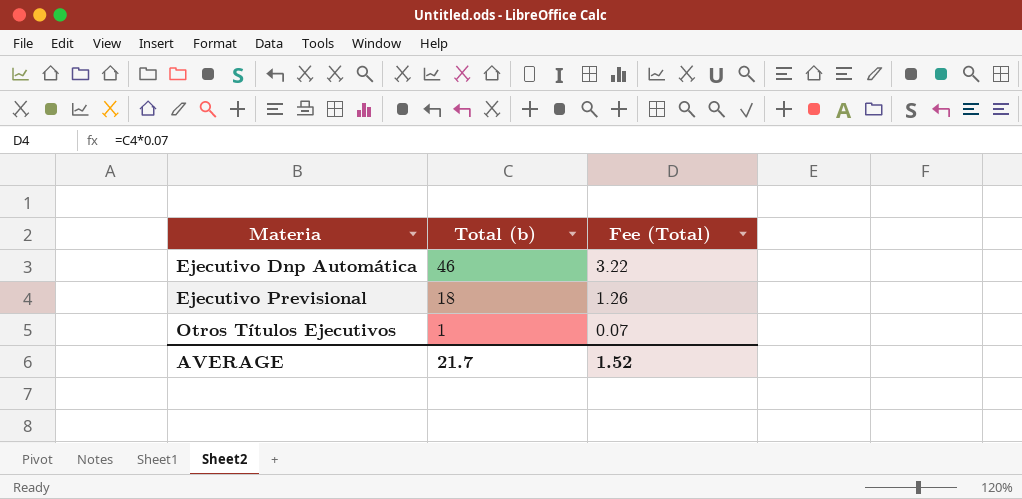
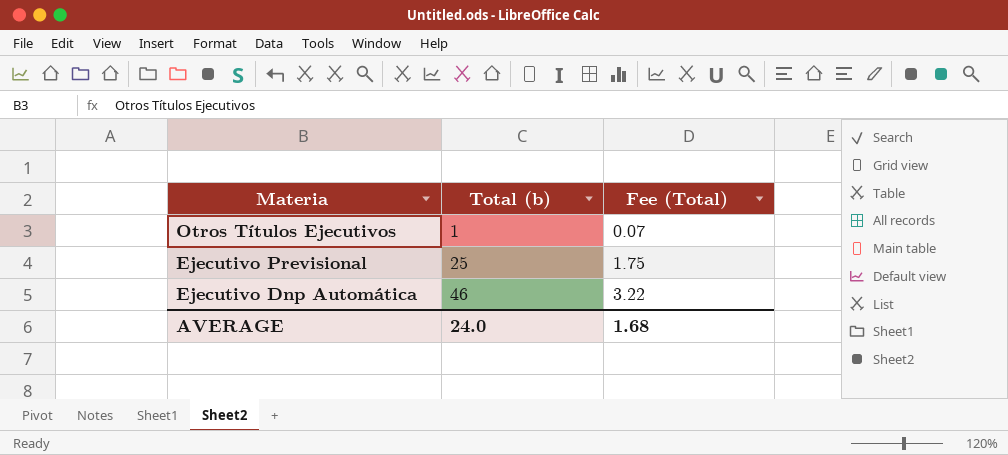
row order: Materia ascending -> Materia descending
Ejecutivo Previsional | Total (b): 18 -> 25
Ejecutivo Previsional | Fee (Total): 1.26 -> 1.75
AVERAGE | Total (b): 21.7 -> 24.0
AVERAGE | Fee (Total): 1.52 -> 1.68

